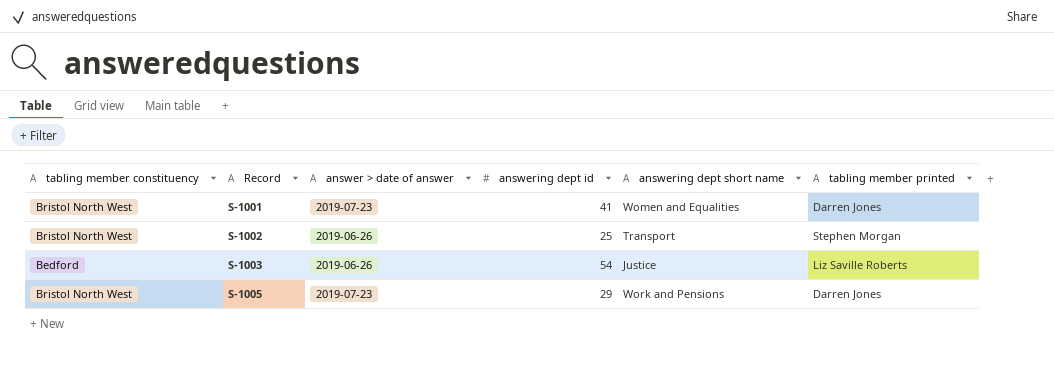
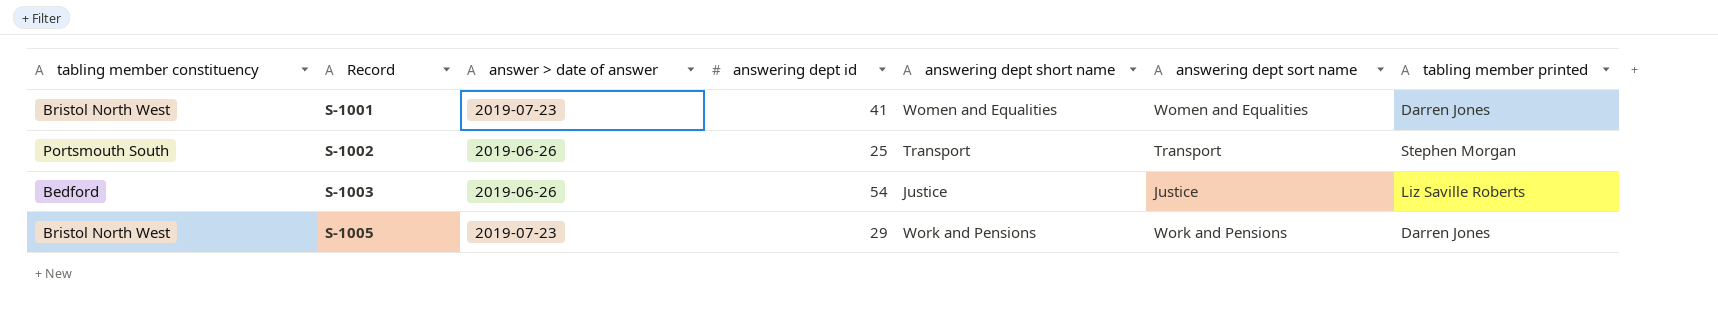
column answering dept sort name | position: none -> 6
S-1002 | tabling member constituency: Bristol North West -> Portsmouth South

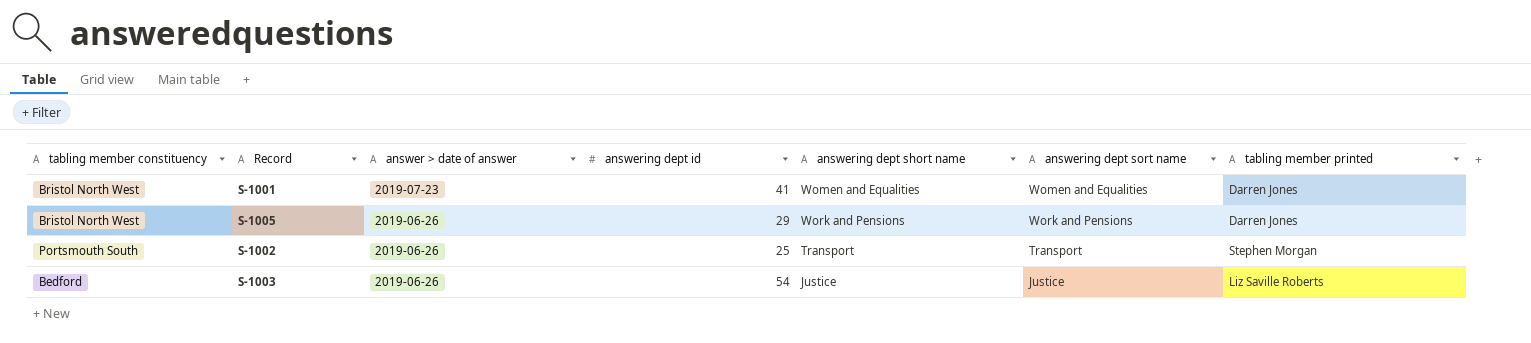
row order: Record ascending -> answer > date of answer descending
S-1005 | answer > date of answer: 2019-07-23 -> 2019-06-26

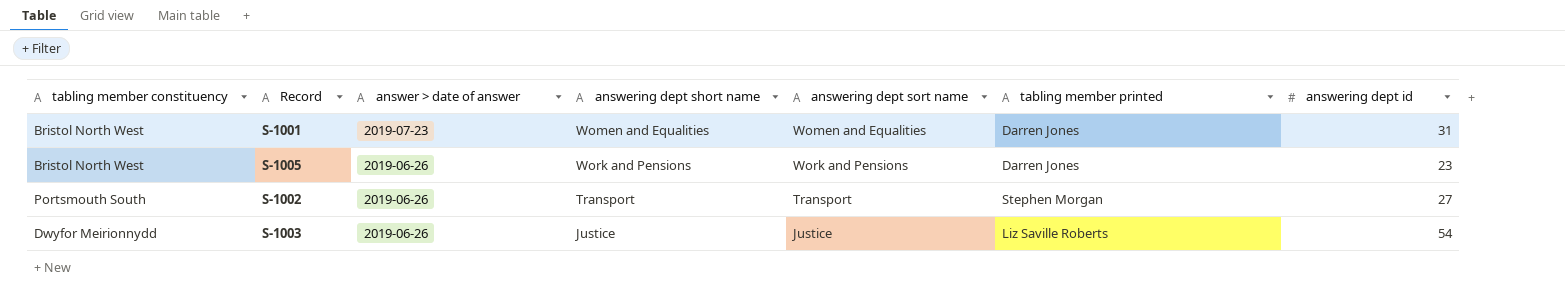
column answering dept id | position: 4 -> 7
S-1001 | answering dept id: 41 -> 31
S-1005 | answering dept id: 29 -> 23
S-1002 | answering dept id: 25 -> 27
S-1003 | tabling member constituency: Bedford -> Dwyfor Meirionnydd

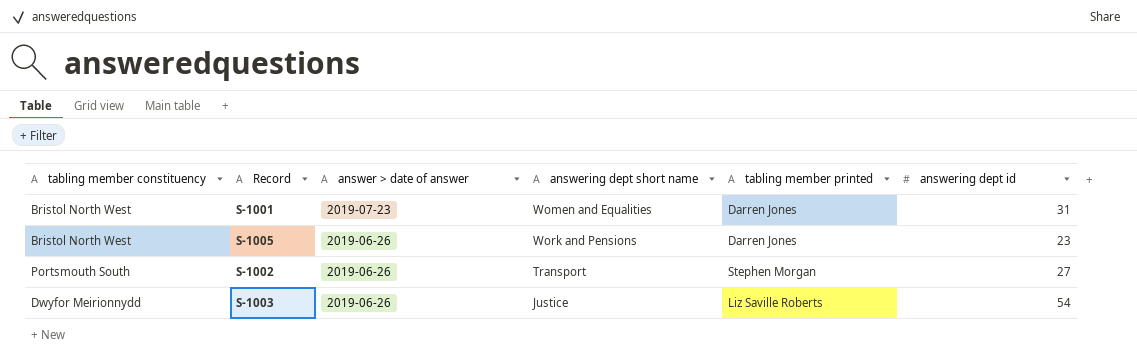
column answering dept sort name | position: 5 -> none

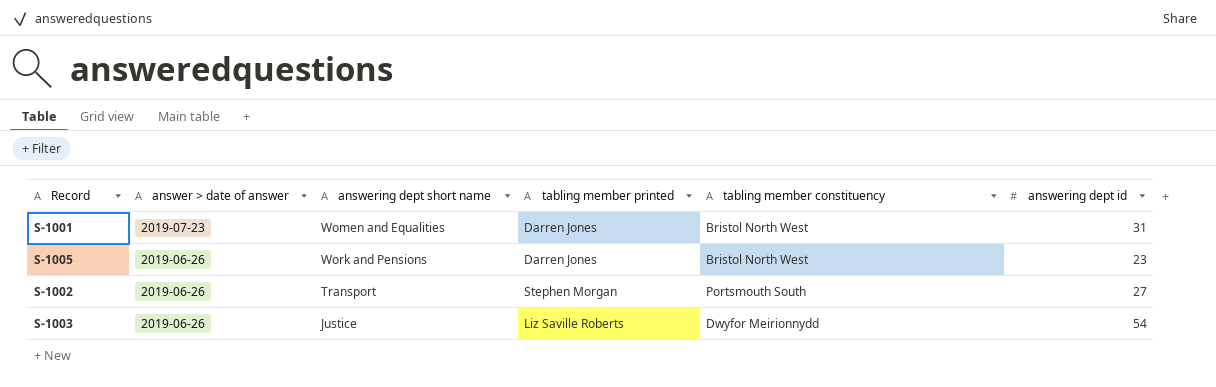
column tabling member constituency | position: 1 -> 5

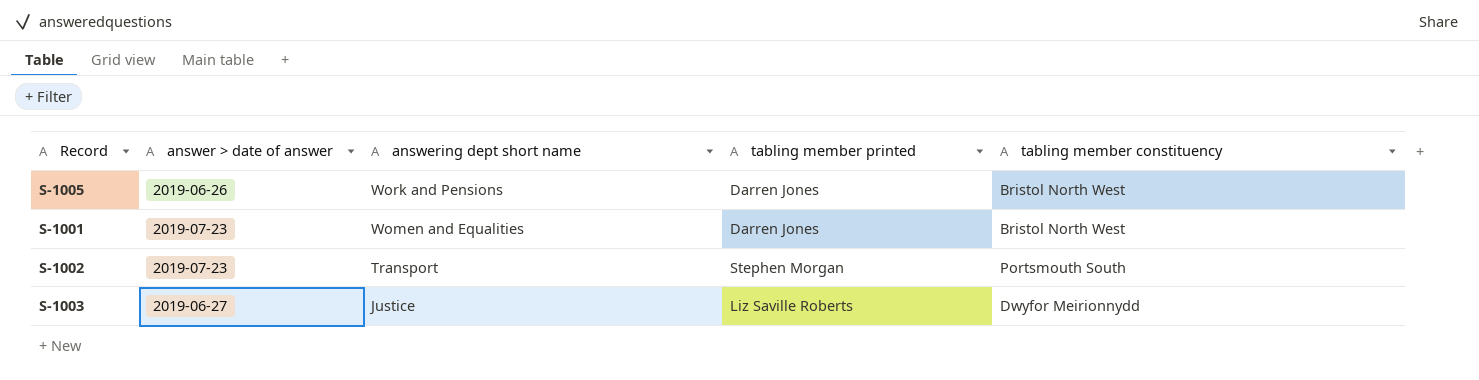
row order: answer > date of answer descending -> answering dept short name descending
column answering dept id | position: 6 -> none
S-1002 | answer > date of answer: 2019-06-26 -> 2019-07-23
S-1003 | answer > date of answer: 2019-06-26 -> 2019-06-27

